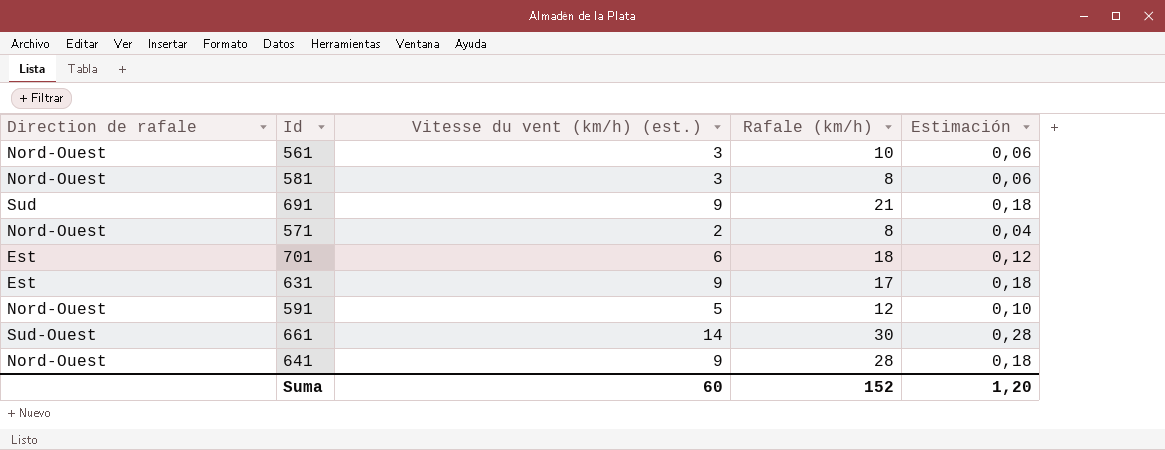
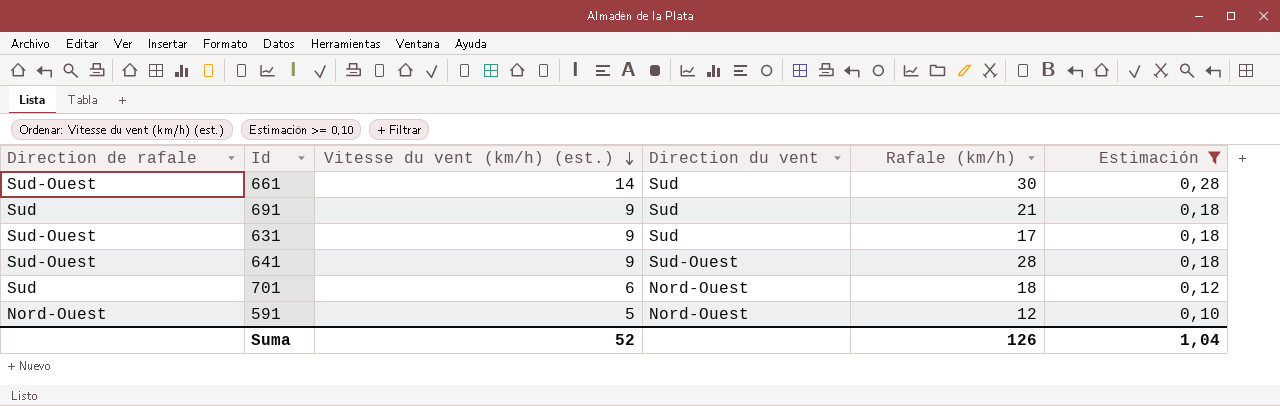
filter: none -> Estimación >= 0,10
row order: none -> Vitesse du vent (km/h) (est.) descending
column Direction du vent | position: none -> 4
631 | Direction de rafale: Est -> Sud-Ouest
641 | Direction de rafale: Nord-Ouest -> Sud-Ouest
701 | Direction de rafale: Est -> Sud
Suma | Vitesse du vent (km/h) (est.): 60 -> 52
Suma | Rafale (km/h): 152 -> 126
Suma | Estimación: 1,20 -> 1,04

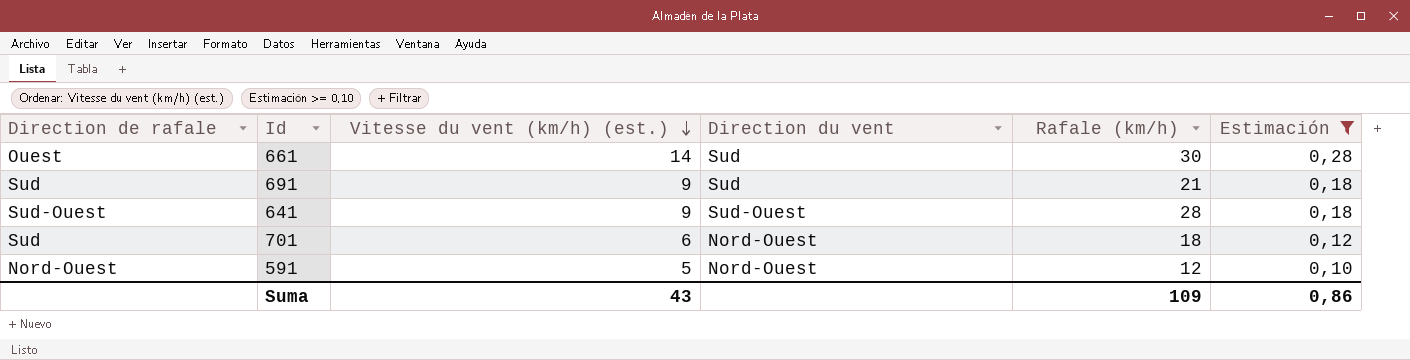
row 631: Sud-Ouest | 9 | Sud | 17 | 0,18 -> none
661 | Direction de rafale: Sud-Ouest -> Ouest
Suma | Vitesse du vent (km/h) (est.): 52 -> 43
Suma | Rafale (km/h): 126 -> 109
Suma | Estimación: 1,04 -> 0,86

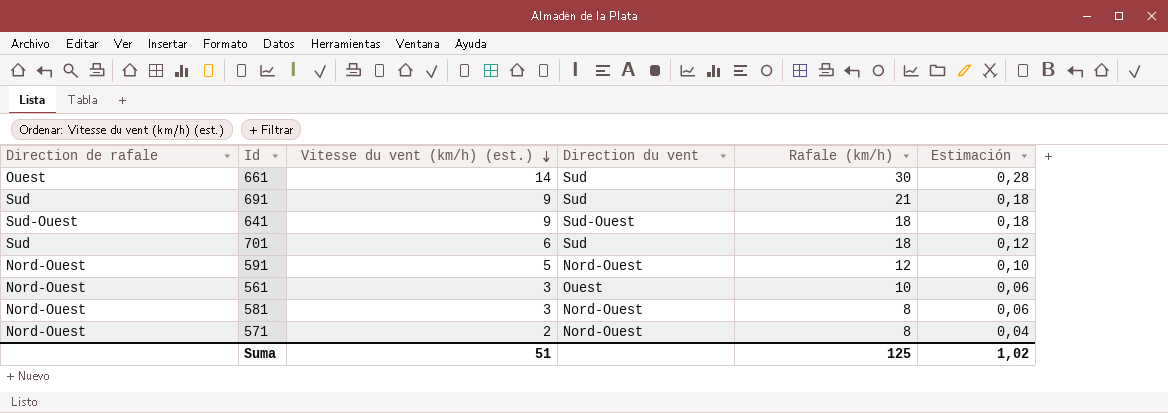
filter: Estimación >= 0,10 -> none
641 | Rafale (km/h): 28 -> 18
701 | Direction du vent: Nord-Ouest -> Sud
Suma | Vitesse du vent (km/h) (est.): 43 -> 51
Suma | Rafale (km/h): 109 -> 125
Suma | Estimación: 0,86 -> 1,02

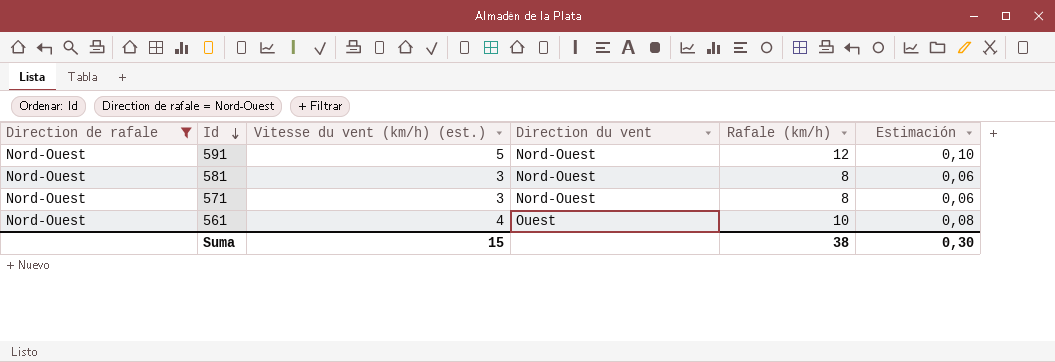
filter: none -> Direction de rafale = Nord-Ouest
row order: Vitesse du vent (km/h) (est.) descending -> Id descending
571 | Vitesse du vent (km/h) (est.): 2 -> 3
571 | Estimación: 0,04 -> 0,06
561 | Vitesse du vent (km/h) (est.): 3 -> 4
561 | Estimación: 0,06 -> 0,08
Suma | Vitesse du vent (km/h) (est.): 51 -> 15
Suma | Rafale (km/h): 125 -> 38
Suma | Estimación: 1,02 -> 0,30

